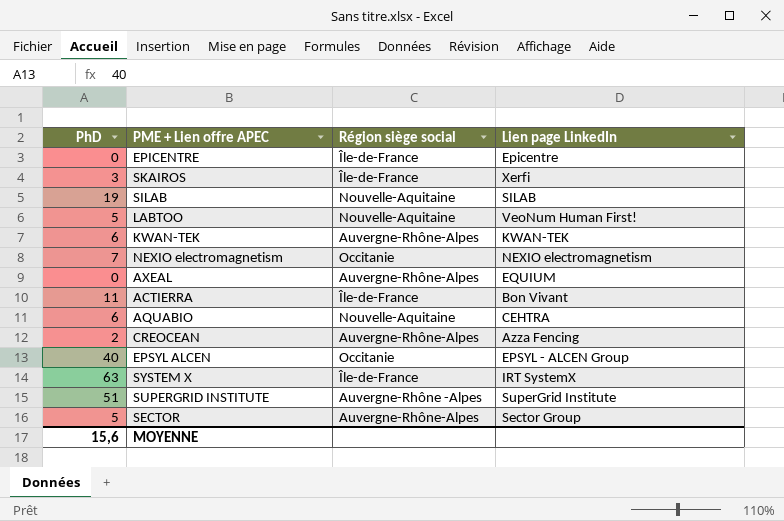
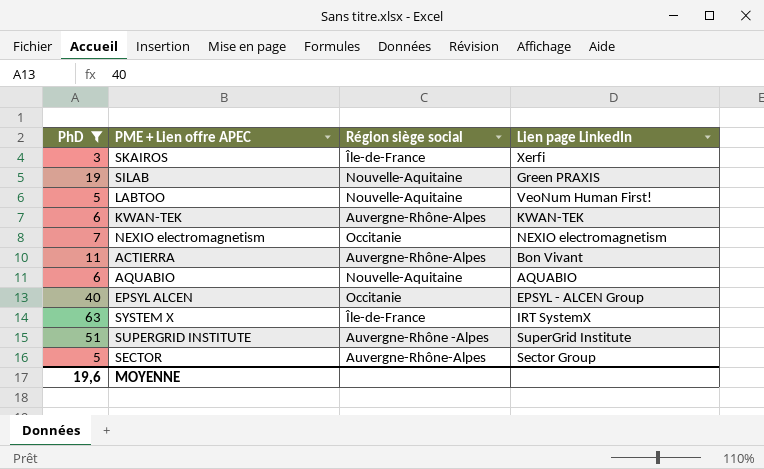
filter: none -> PhD >= 3
SILAB | Lien page LinkedIn: SILAB -> Green PRAXIS
ACTIERRA | Région siège social: Île-de-France -> Auvergne-Rhône-Alpes
AQUABIO | Lien page LinkedIn: CEHTRA -> AQUABIO
MOYENNE | PhD: 15,6 -> 19,6

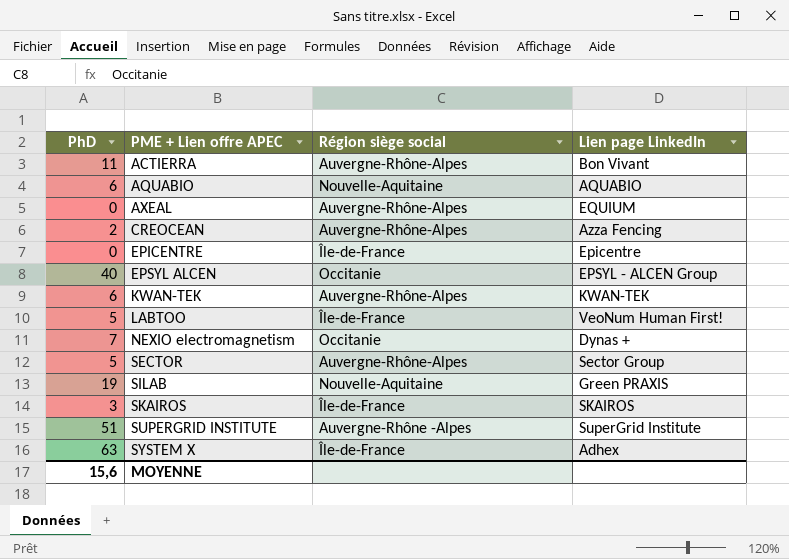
filter: PhD >= 3 -> none
row order: none -> PME + Lien offre APEC ascending
LABTOO | Région siège social: Nouvelle-Aquitaine -> Île-de-France
NEXIO electromagnetism | Lien page LinkedIn: NEXIO electromagnetism -> Dynas +
SKAIROS | Lien page LinkedIn: Xerfi -> SKAIROS
SYSTEM X | Lien page LinkedIn: IRT SystemX -> Adhex
MOYENNE | PhD: 19,6 -> 15,6

